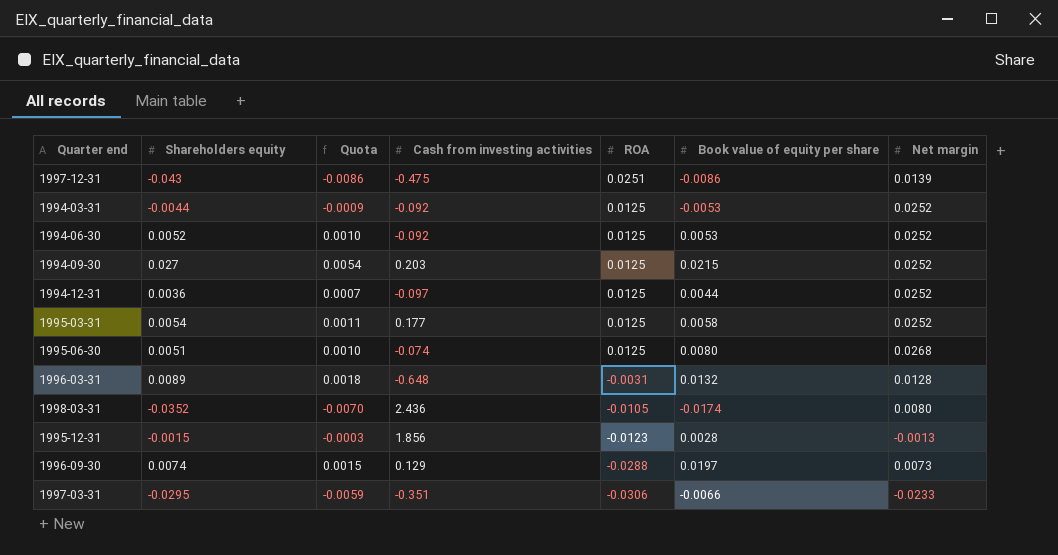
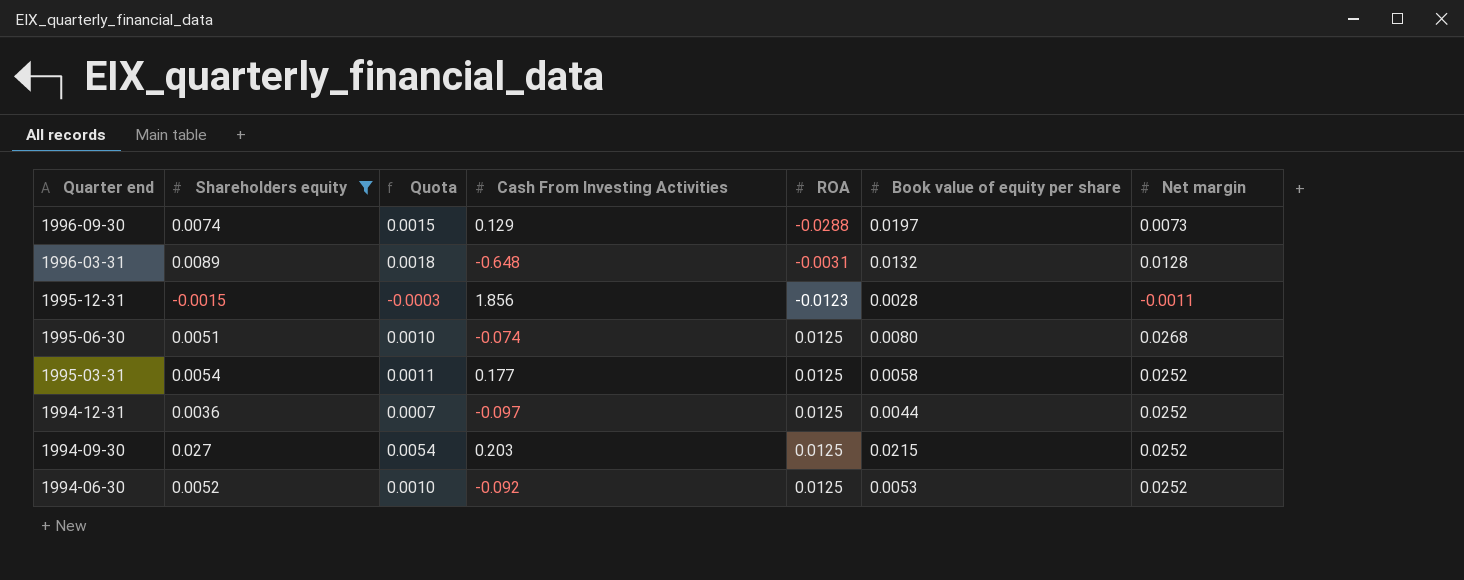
filter: none -> Shareholders equity >= -0.0015
row order: ROA descending -> Quarter end descending
column name: Cash from investing activities -> Cash From Investing Activities
1995-12-31 | Net margin: -0.0013 -> -0.0011

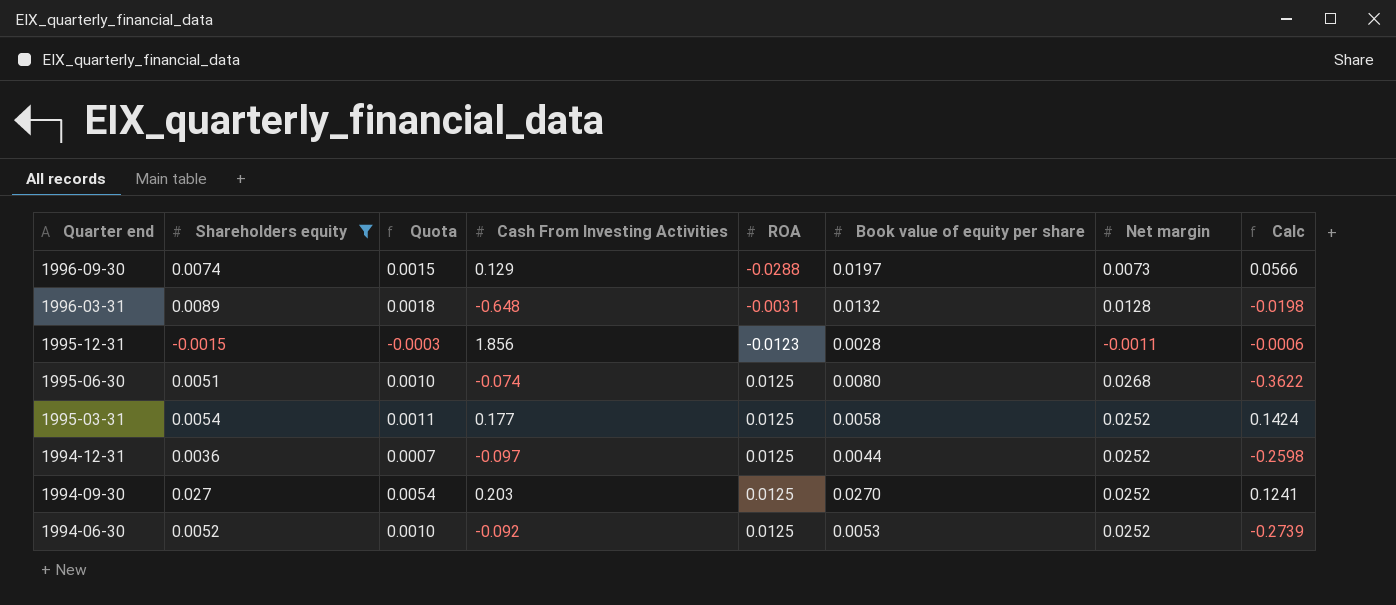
column Calc | formula: none -> [Net margin] / [Cash From Investing Activities]
1994-09-30 | Book value of equity per share: 0.0215 -> 0.0270

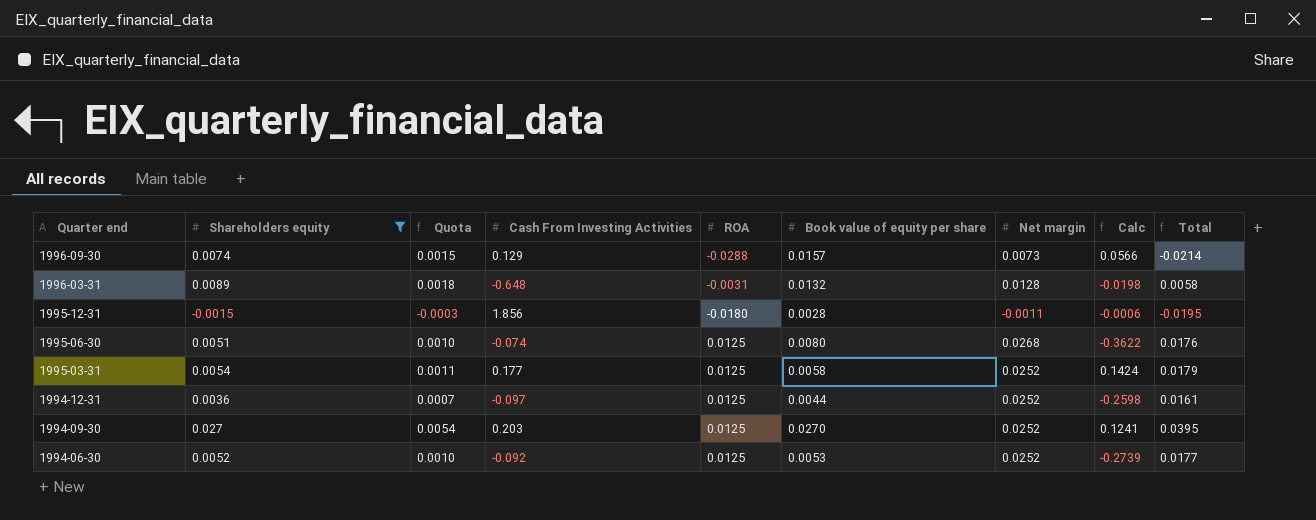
column Total | formula: none -> [Shareholders equity] + [ROA]
1996-09-30 | Book value of equity per share: 0.0197 -> 0.0157
1995-12-31 | ROA: -0.0123 -> -0.0180

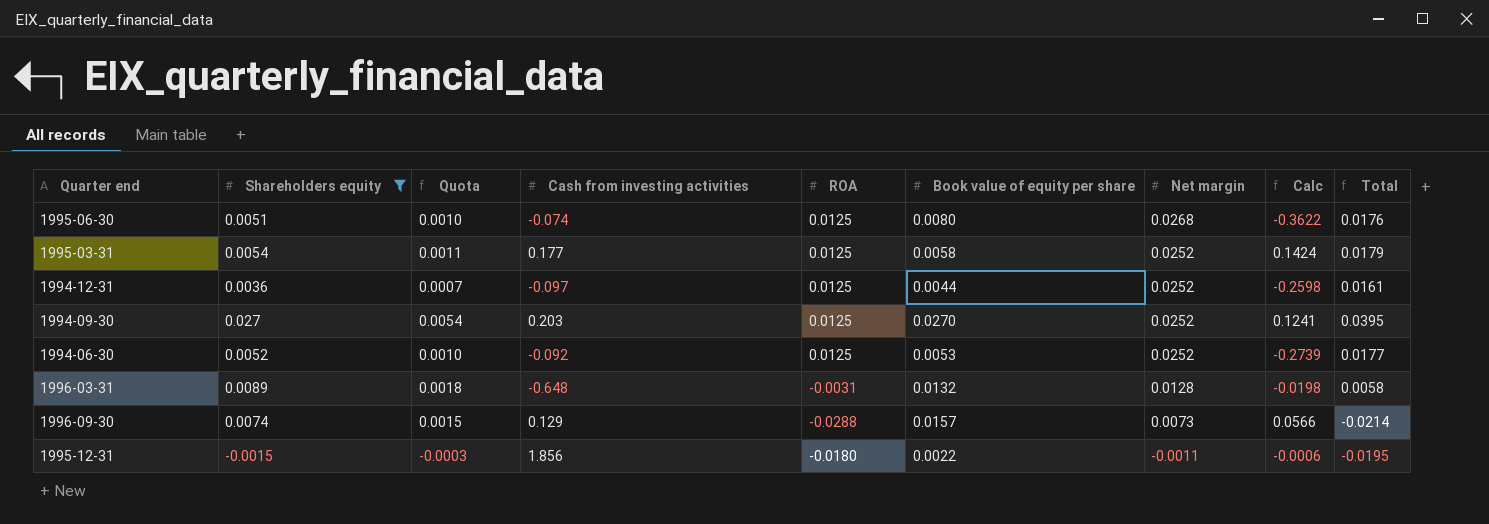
row order: Quarter end descending -> Net margin descending
column name: Cash From Investing Activities -> Cash from investing activities
1995-12-31 | Book value of equity per share: 0.0028 -> 0.0022

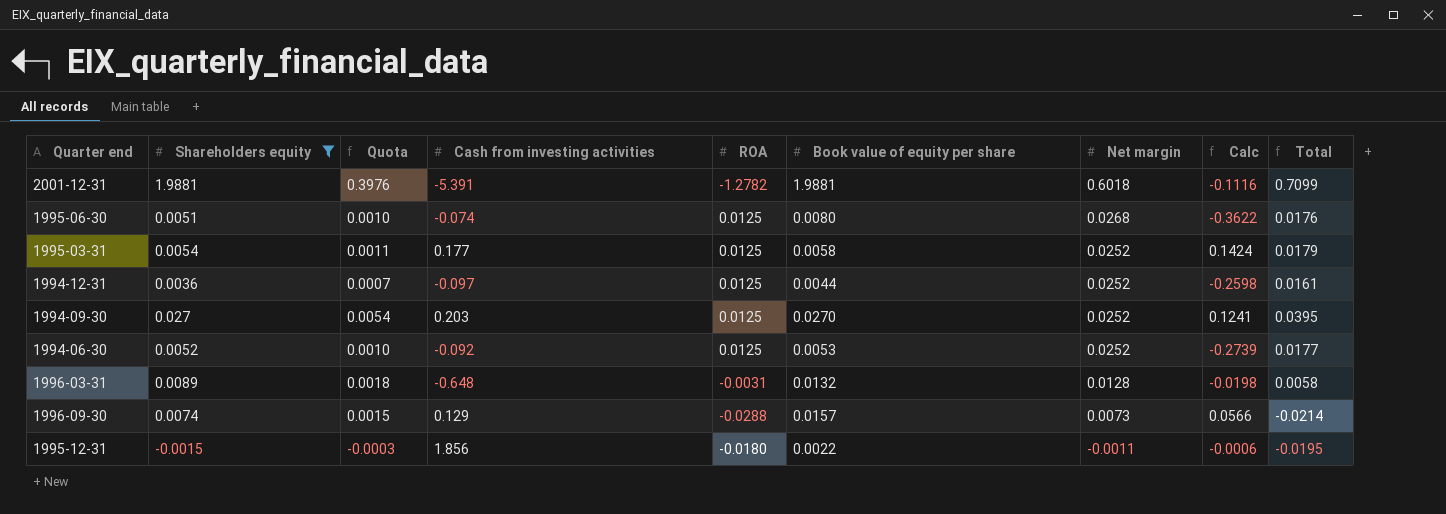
row 2001-12-31: none -> 1.9881 | 0.3976 | -5.391 | -1.2782 | 1.9881 | 0.6018 | -0.1116 | 0.7099

